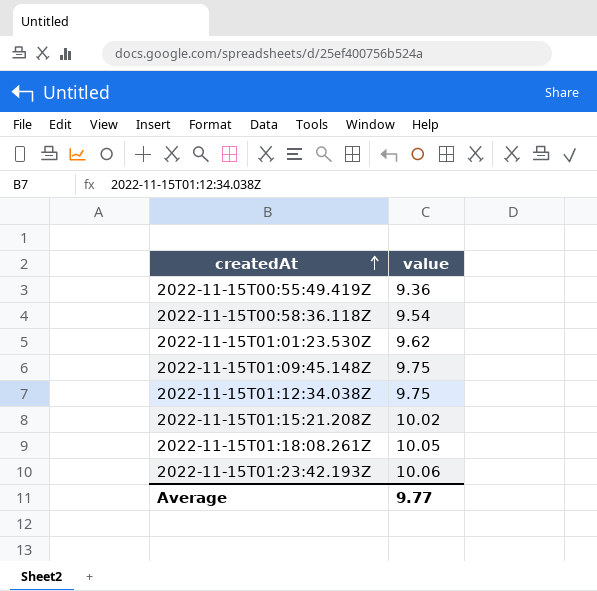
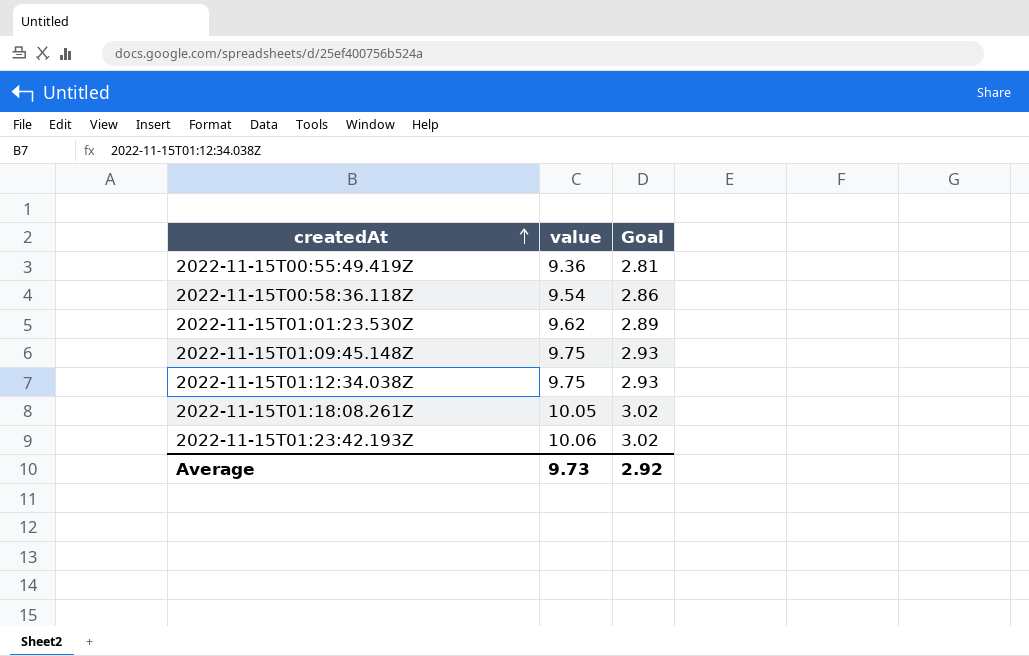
column Goal | formula: none -> [value] * 0.3
row 2022-11-15T01:15:21.208Z: 10.02 -> none
Average | value: 9.77 -> 9.73

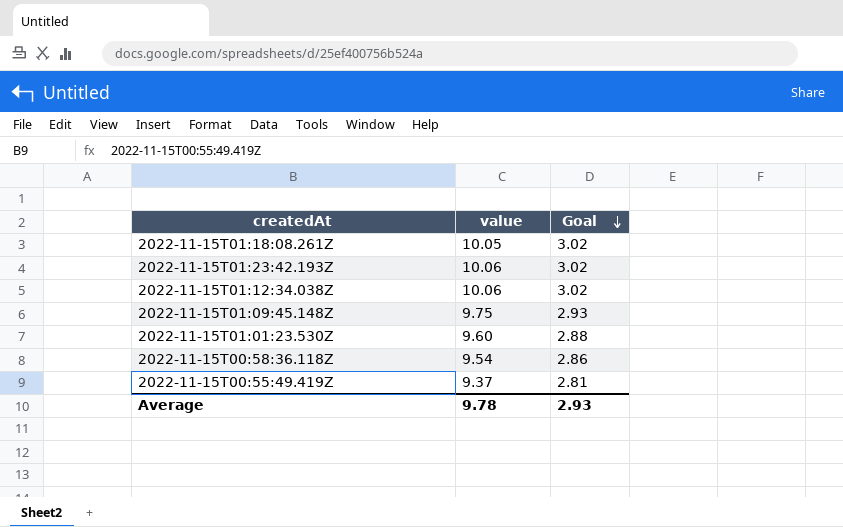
row order: createdAt ascending -> Goal descending
2022-11-15T01:12:34.038Z | value: 9.75 -> 10.06
2022-11-15T01:12:34.038Z | Goal: 2.93 -> 3.02
2022-11-15T01:01:23.530Z | value: 9.62 -> 9.60
2022-11-15T01:01:23.530Z | Goal: 2.89 -> 2.88
2022-11-15T00:55:49.419Z | value: 9.36 -> 9.37
Average | value: 9.73 -> 9.78
Average | Goal: 2.92 -> 2.93

